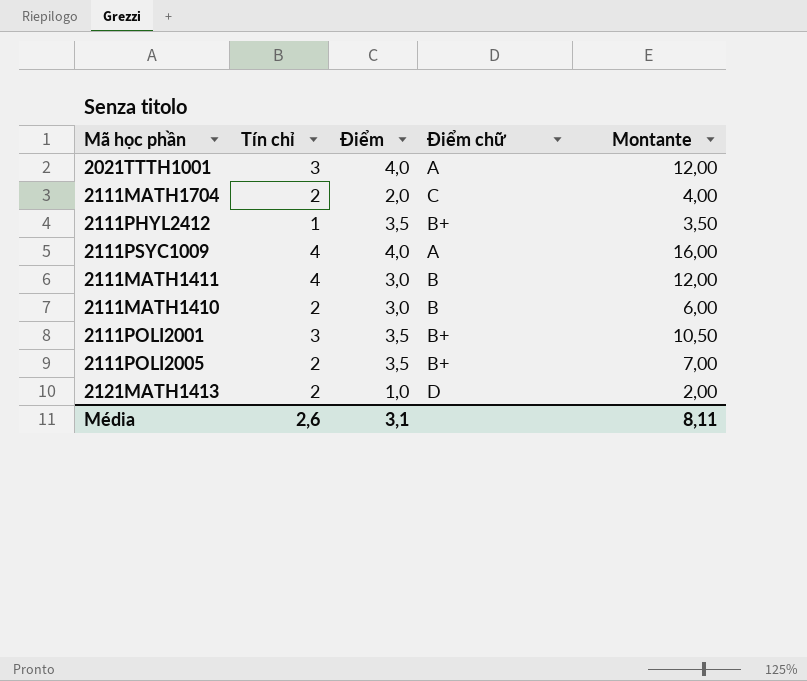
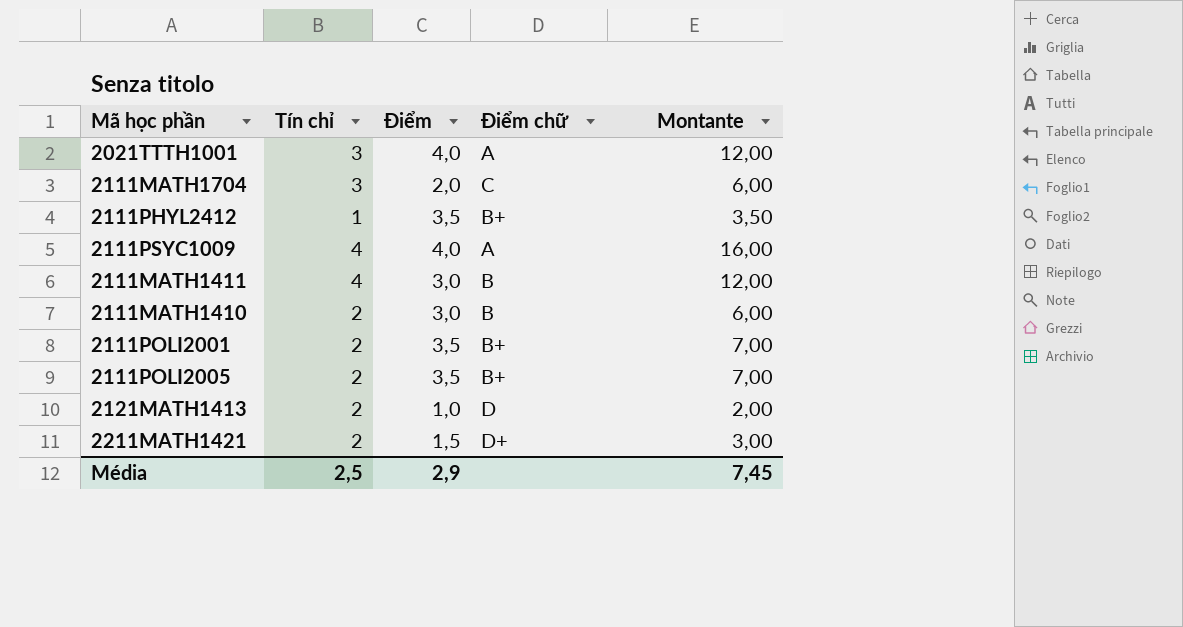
2111MATH1704 | Tín chỉ: 2 -> 3
2111MATH1704 | Montante: 4,00 -> 6,00
2111POLI2001 | Tín chỉ: 3 -> 2
2111POLI2001 | Montante: 10,50 -> 7,00
row 2211MATH1421: none -> 2 | 1,5 | D+ | 3,00
Média | Tín chỉ: 2,6 -> 2,5
Média | Điểm: 3,1 -> 2,9
Média | Montante: 8,11 -> 7,45

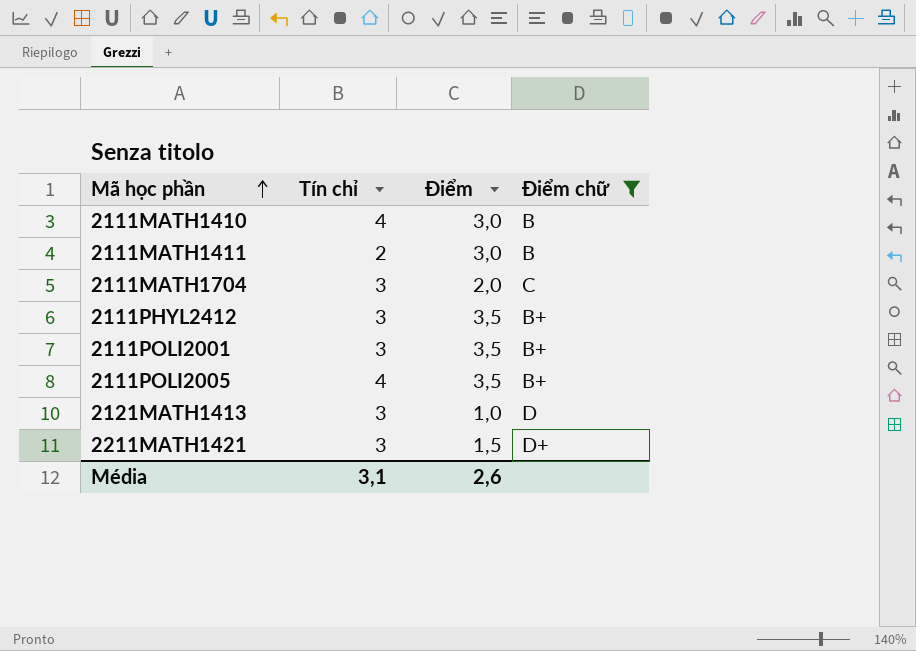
filter: none -> Điểm chữ != A
row order: none -> Mã học phần ascending
column Montante | formula: [Tín chỉ] * [Điểm] -> none
2111MATH1410 | Tín chỉ: 2 -> 4
2111MATH1411 | Tín chỉ: 4 -> 2
2111PHYL2412 | Tín chỉ: 1 -> 3
2111POLI2001 | Tín chỉ: 2 -> 3
2111POLI2005 | Tín chỉ: 2 -> 4
2121MATH1413 | Tín chỉ: 2 -> 3
2211MATH1421 | Tín chỉ: 2 -> 3
Média | Tín chỉ: 2,5 -> 3,1
Média | Điểm: 2,9 -> 2,6

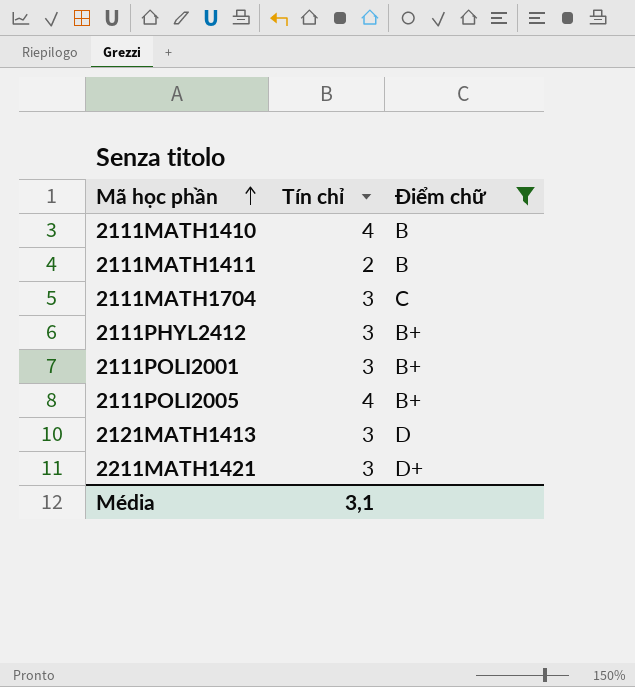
column Điểm | position: 3 -> none

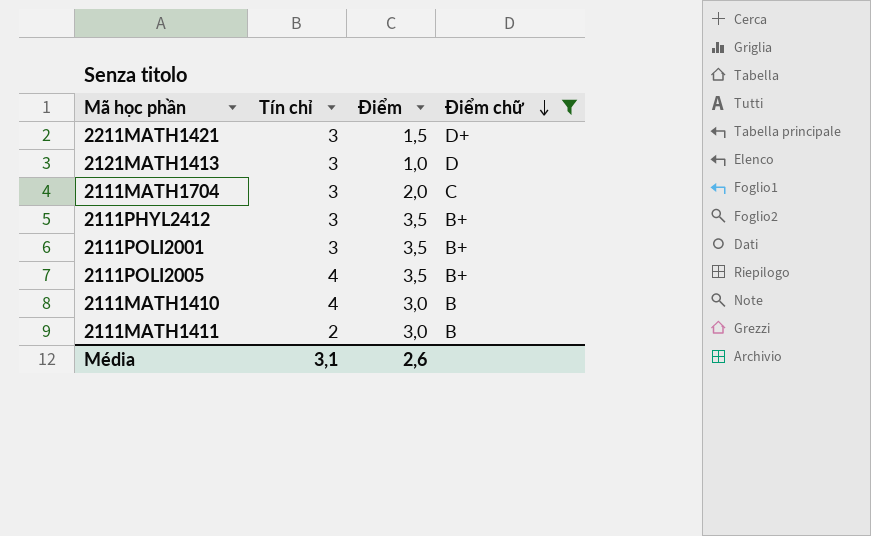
row order: Mã học phần ascending -> Điểm chữ descending
column Điểm | position: none -> 3

